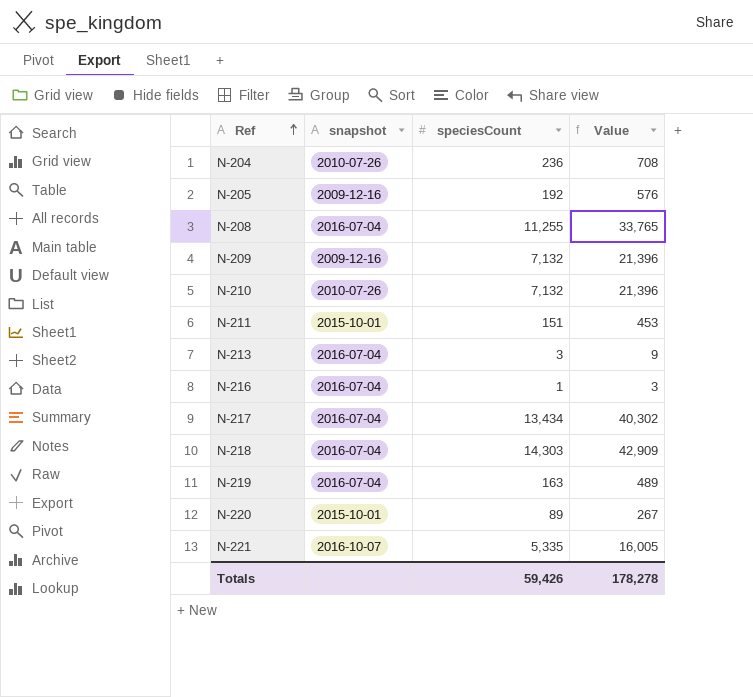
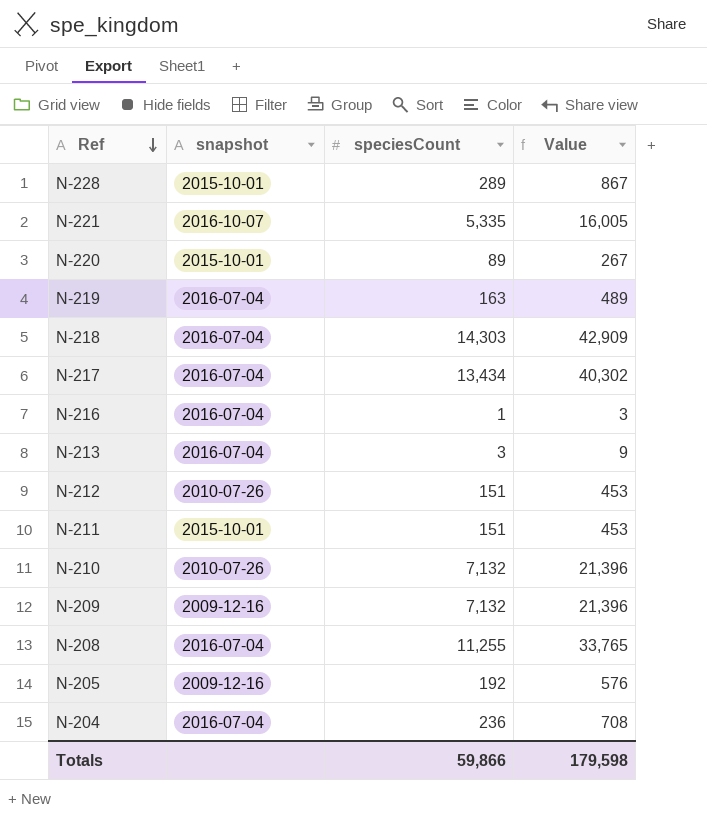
row order: Ref ascending -> Ref descending
row N-228: none -> 2015-10-01 | 289 | 867
row N-212: none -> 2010-07-26 | 151 | 453
N-204 | snapshot: 2010-07-26 -> 2016-07-04
Totals | speciesCount: 59,426 -> 59,866
Totals | Value: 178,278 -> 179,598

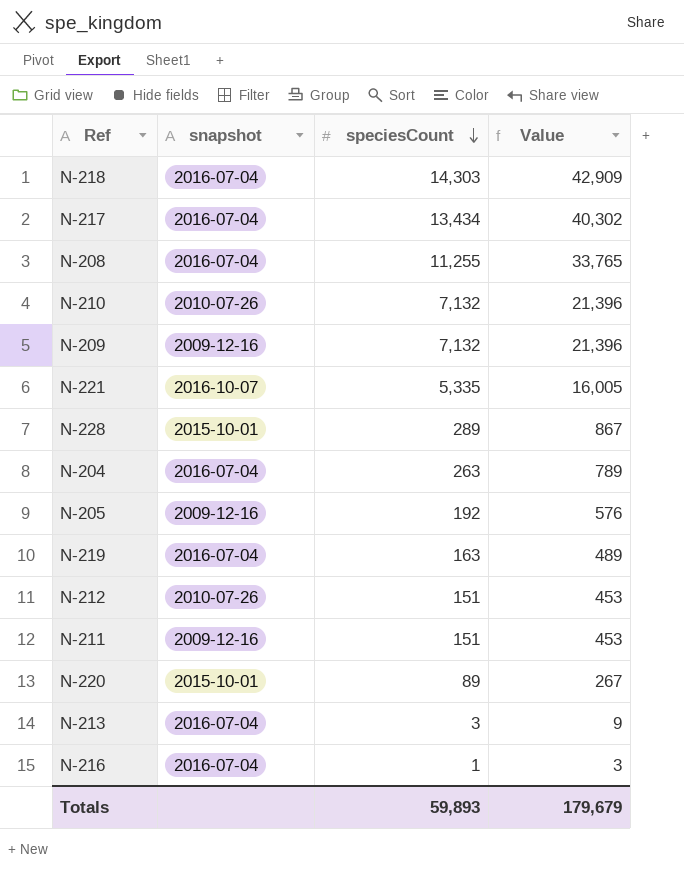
row order: Ref descending -> speciesCount descending
N-204 | speciesCount: 236 -> 263
N-204 | Value: 708 -> 789
N-211 | snapshot: 2015-10-01 -> 2009-12-16
Totals | speciesCount: 59,866 -> 59,893
Totals | Value: 179,598 -> 179,679

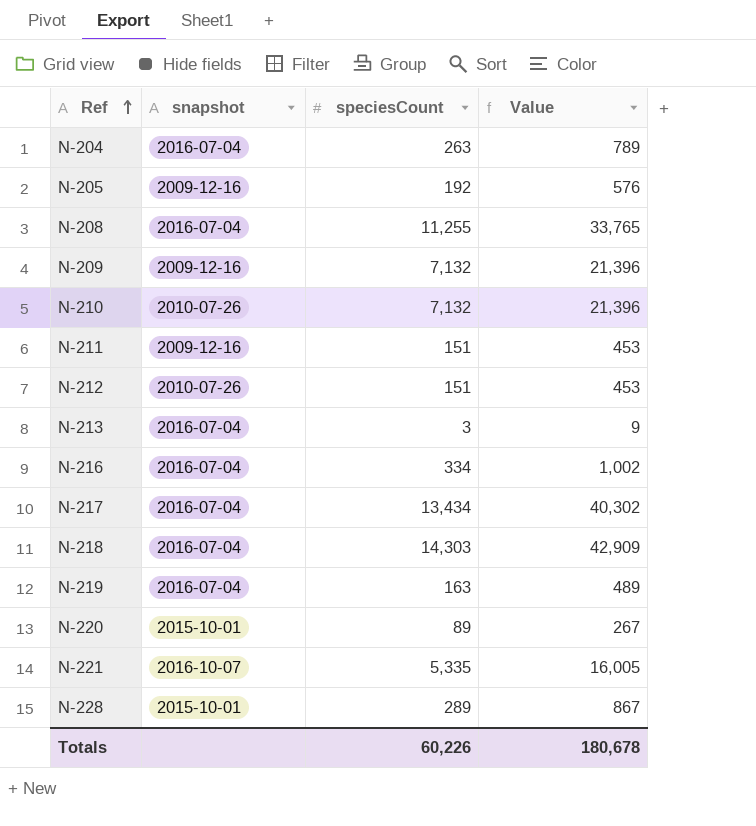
row order: speciesCount descending -> Ref ascending
N-216 | speciesCount: 1 -> 334
N-216 | Value: 3 -> 1,002
Totals | speciesCount: 59,893 -> 60,226
Totals | Value: 179,679 -> 180,678

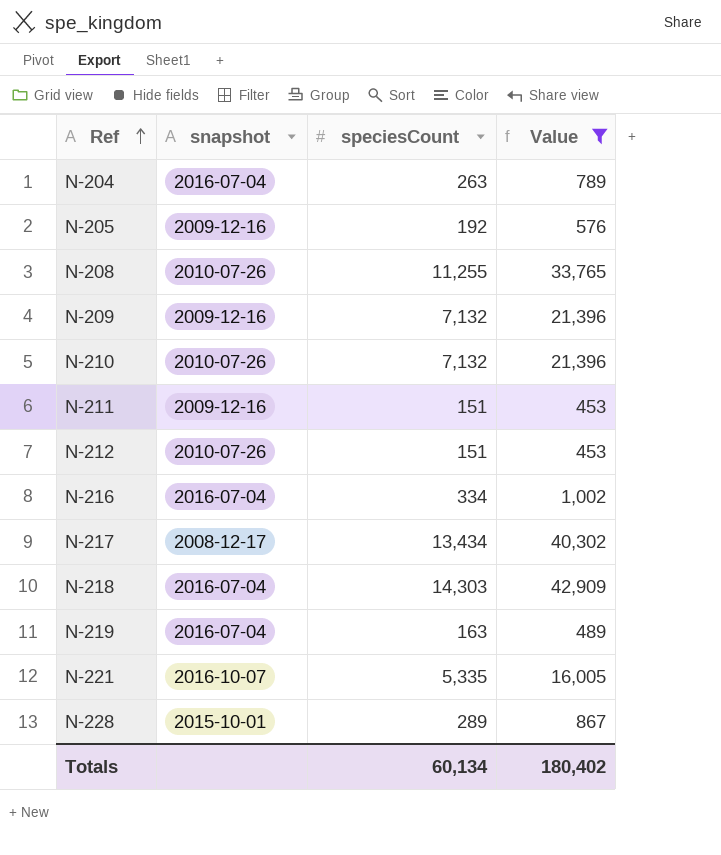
filter: none -> Value >= 453
N-208 | snapshot: 2016-07-04 -> 2010-07-26
N-217 | snapshot: 2016-07-04 -> 2008-12-17
Totals | speciesCount: 60,226 -> 60,134
Totals | Value: 180,678 -> 180,402

